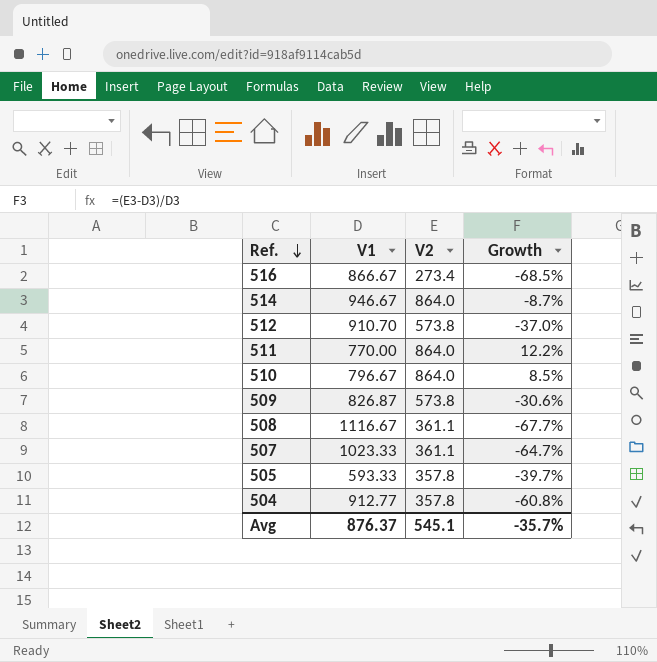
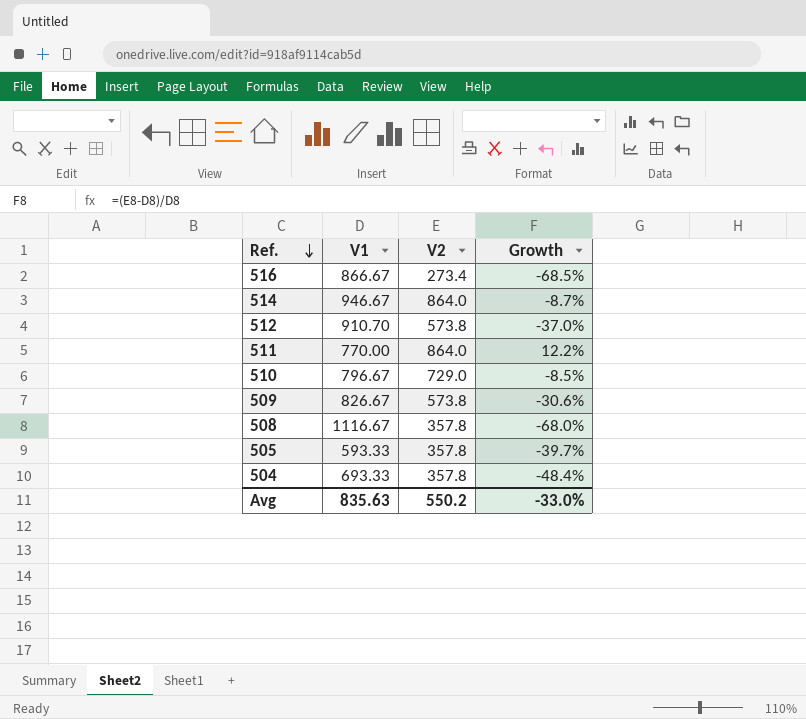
row 507: 1023.33 | 361.1 | -64.7% -> none
510 | V2: 864.0 -> 729.0
510 | Growth: 8.5% -> -8.5%
509 | V1: 826.87 -> 826.67
508 | V2: 361.1 -> 357.8
508 | Growth: -67.7% -> -68.0%
504 | V1: 912.77 -> 693.33
504 | Growth: -60.8% -> -48.4%
Avg | V1: 876.37 -> 835.63
Avg | V2: 545.1 -> 550.2
Avg | Growth: -35.7% -> -33.0%

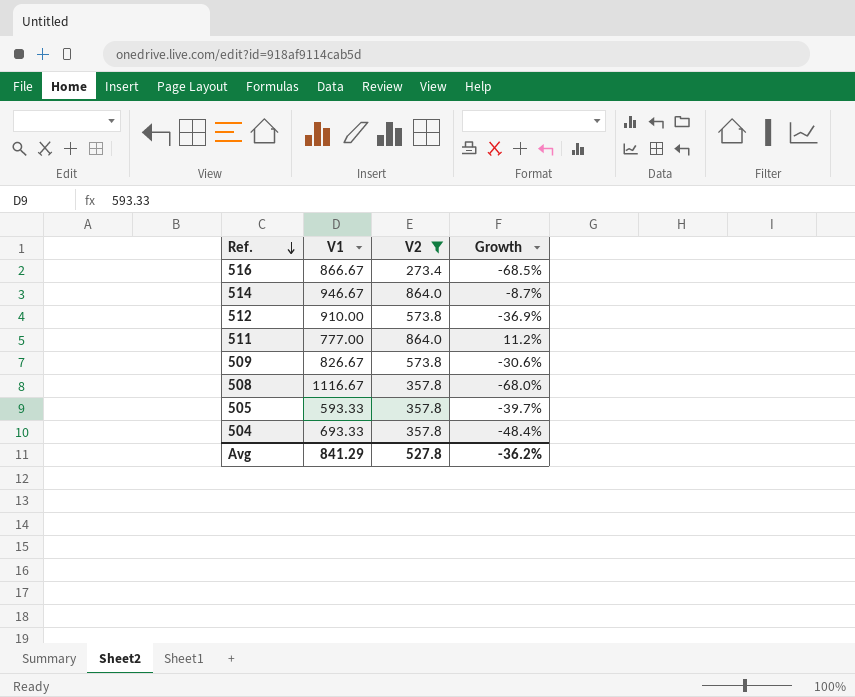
filter: none -> V2 != 729.0
512 | V1: 910.70 -> 910.00
512 | Growth: -37.0% -> -36.9%
511 | V1: 770.00 -> 777.00
511 | Growth: 12.2% -> 11.2%
Avg | V1: 835.63 -> 841.29
Avg | V2: 550.2 -> 527.8
Avg | Growth: -33.0% -> -36.2%

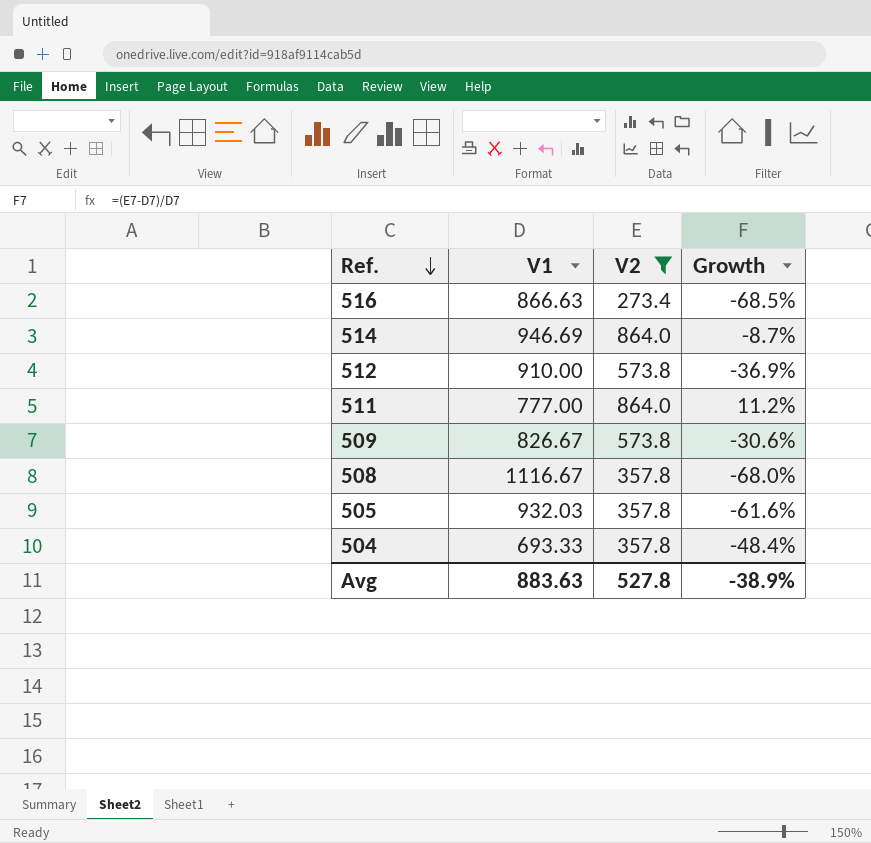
516 | V1: 866.67 -> 866.63
514 | V1: 946.67 -> 946.69
505 | V1: 593.33 -> 932.03
505 | Growth: -39.7% -> -61.6%
Avg | V1: 841.29 -> 883.63
Avg | Growth: -36.2% -> -38.9%

